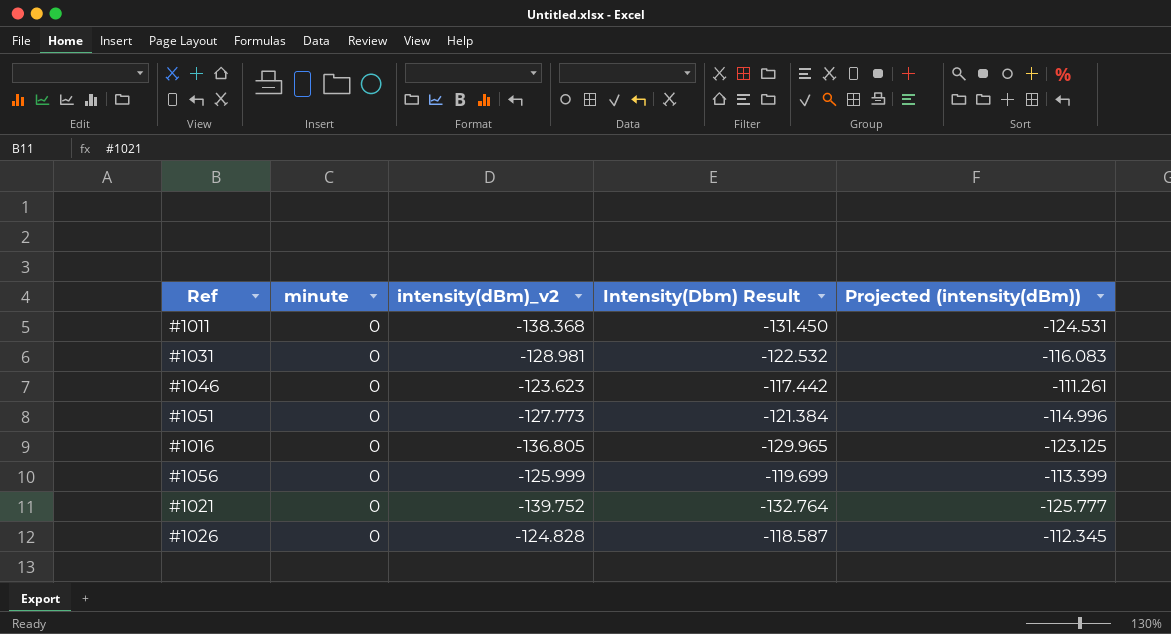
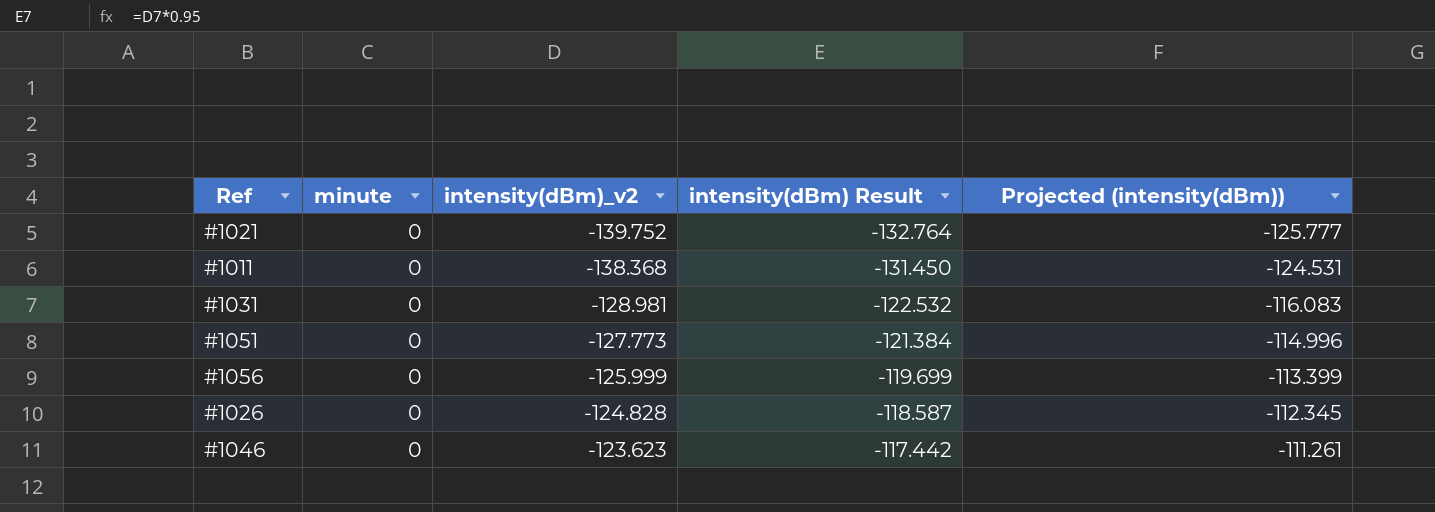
row order: none -> intensity(dBm)_v2 ascending
column name: Intensity(Dbm) Result -> intensity(dBm) Result
row #1016: 0 | -136.805 | -129.965 | -123.125 -> none

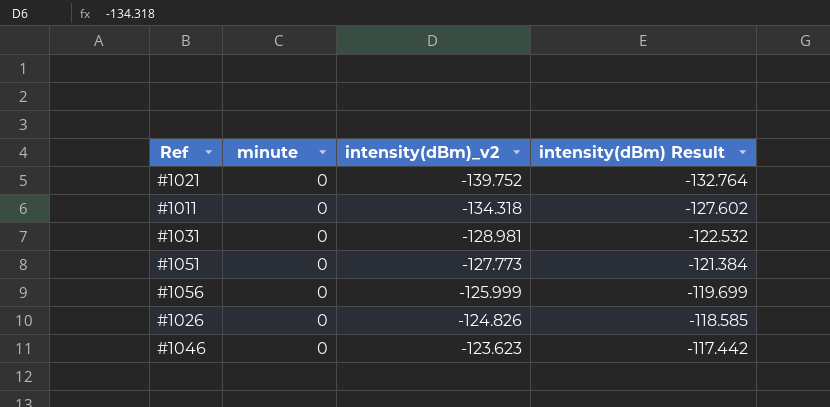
column Projected (intensity(dBm)) | formula: [intensity(dBm)_v2] * 0.9 -> none
#1011 | intensity(dBm)_v2: -138.368 -> -134.318
#1011 | intensity(dBm) Result: -131.450 -> -127.602
#1026 | intensity(dBm)_v2: -124.828 -> -124.826
#1026 | intensity(dBm) Result: -118.587 -> -118.585

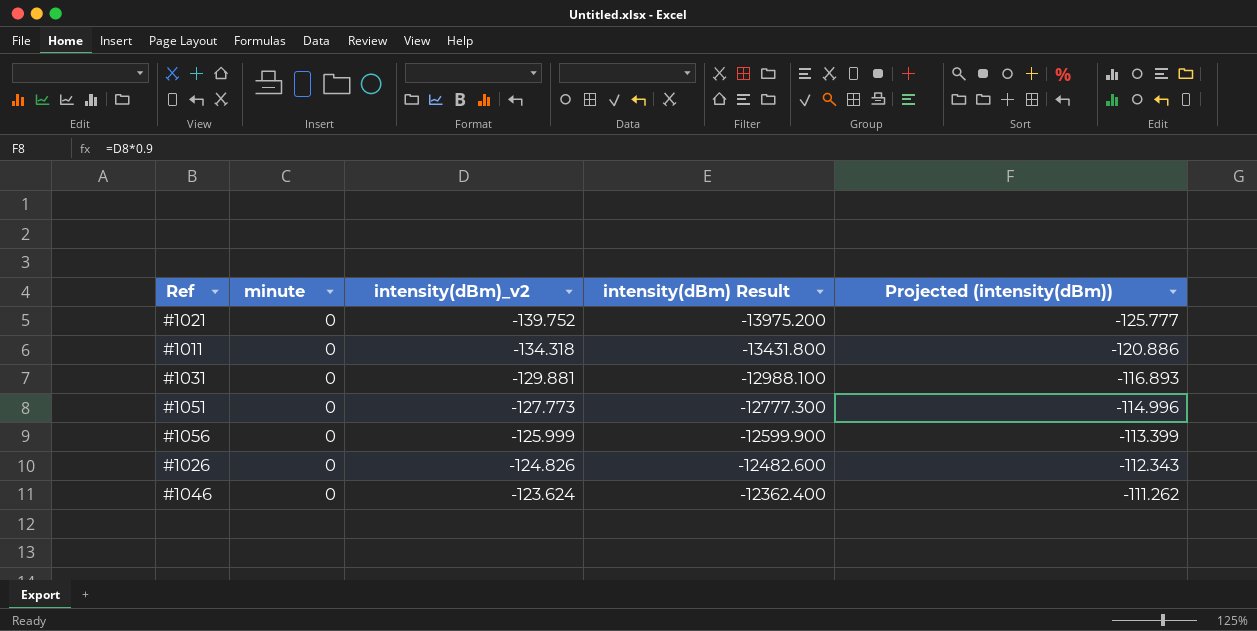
column intensity(dBm) Result | formula: [intensity(dBm)_v2] * 0.95 -> [intensity(dBm)_v2] * 100
column Projected (intensity(dBm)) | formula: none -> [intensity(dBm)_v2] * 0.9
#1031 | intensity(dBm)_v2: -128.981 -> -129.881
#1046 | intensity(dBm)_v2: -123.623 -> -123.624

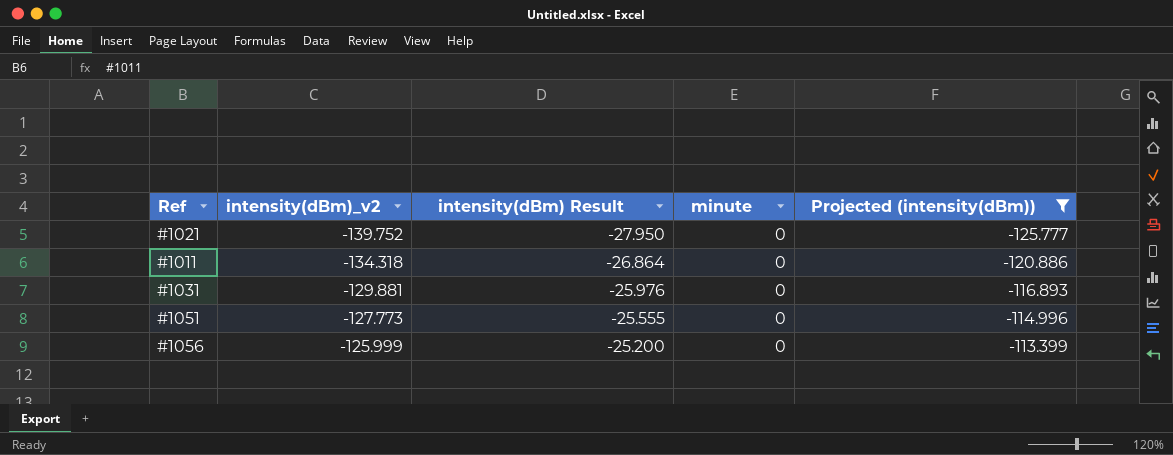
filter: none -> Projected (intensity(dBm)) <= -113.399
column intensity(dBm) Result | formula: [intensity(dBm)_v2] * 100 -> [intensity(dBm)_v2] * 0.2
column minute | position: 2 -> 4

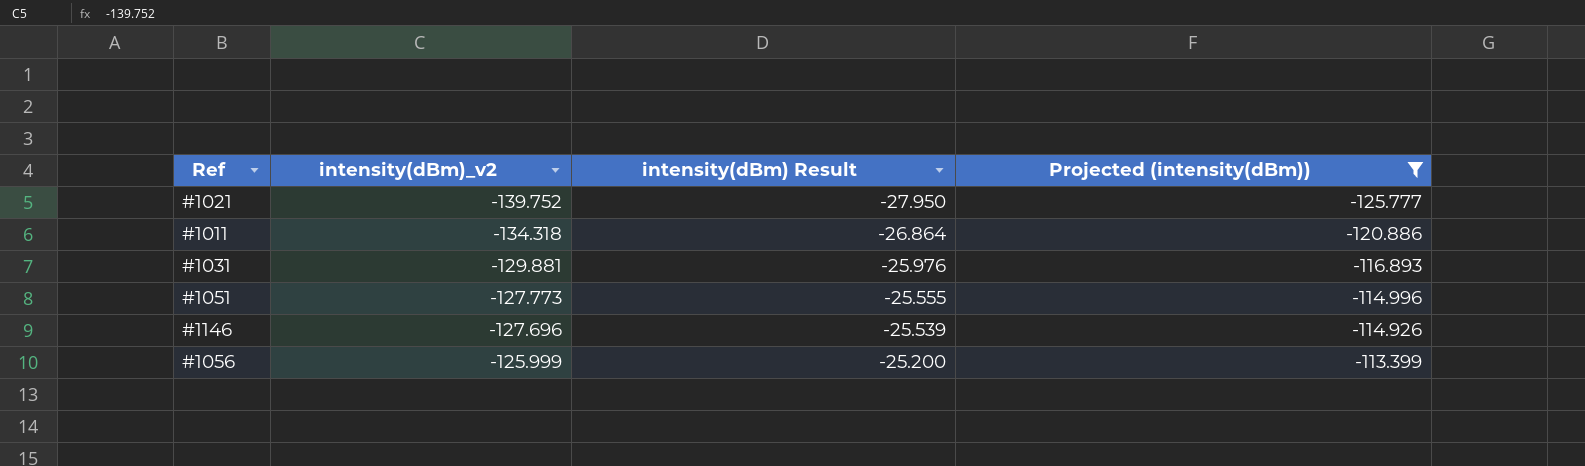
column minute | position: 4 -> none
row #1146: none -> -127.696 | -25.539 | -114.926

